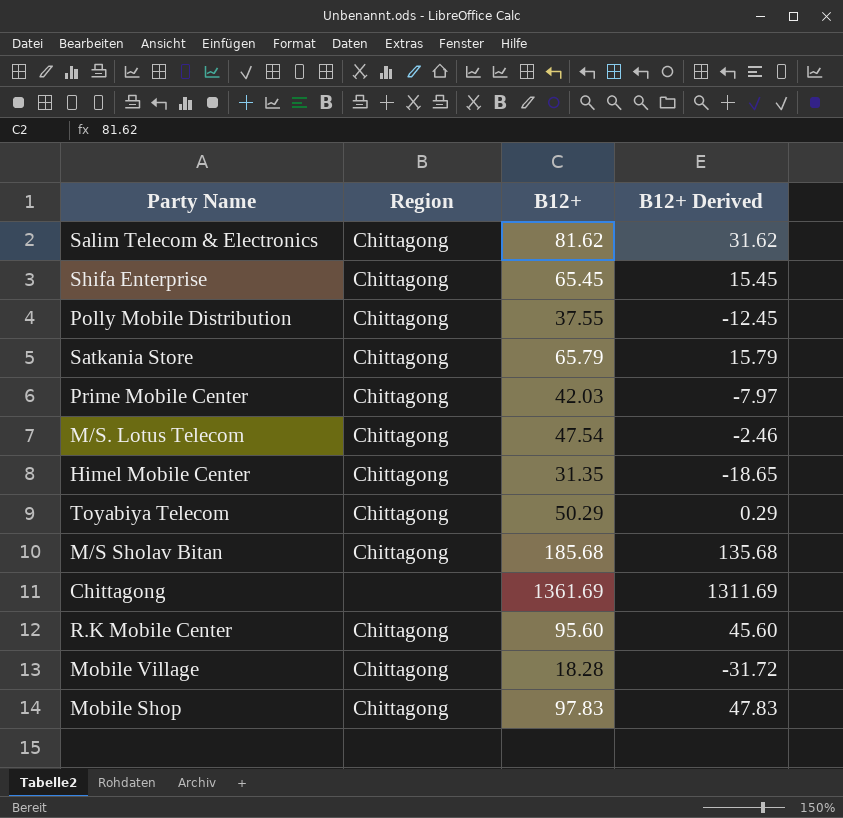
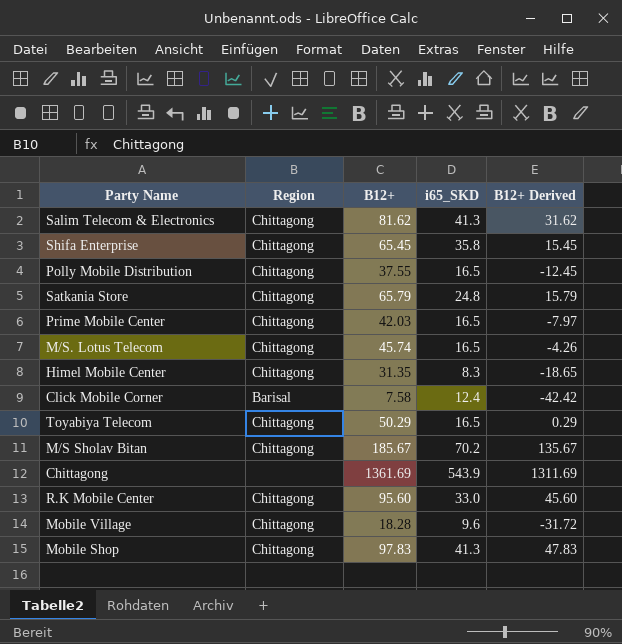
column i65_SKD | position: none -> 4
M/S. Lotus Telecom | B12+: 47.54 -> 45.74
M/S. Lotus Telecom | B12+ Derived: -2.46 -> -4.26
row Click Mobile Corner: none -> Barisal | 7.58 | 12.4 | -42.42
M/S Sholav Bitan | B12+: 185.68 -> 185.67
M/S Sholav Bitan | B12+ Derived: 135.68 -> 135.67

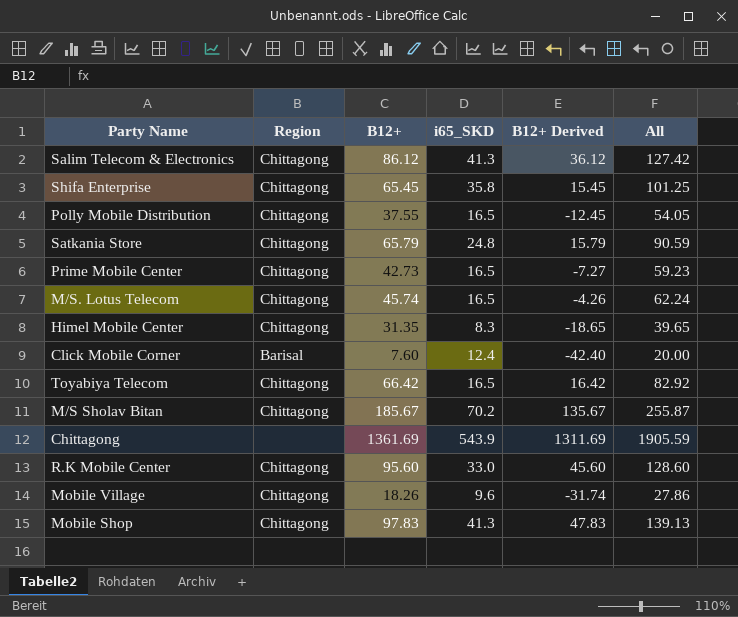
column All | formula: none -> [B12+] + [i65_SKD]
Salim Telecom & Electronics | B12+: 81.62 -> 86.12
Salim Telecom & Electronics | B12+ Derived: 31.62 -> 36.12
Prime Mobile Center | B12+: 42.03 -> 42.73
Prime Mobile Center | B12+ Derived: -7.97 -> -7.27
Click Mobile Corner | B12+: 7.58 -> 7.60
Click Mobile Corner | B12+ Derived: -42.42 -> -42.40
Toyabiya Telecom | B12+: 50.29 -> 66.42
Toyabiya Telecom | B12+ Derived: 0.29 -> 16.42
Mobile Village | B12+: 18.28 -> 18.26
Mobile Village | B12+ Derived: -31.72 -> -31.74

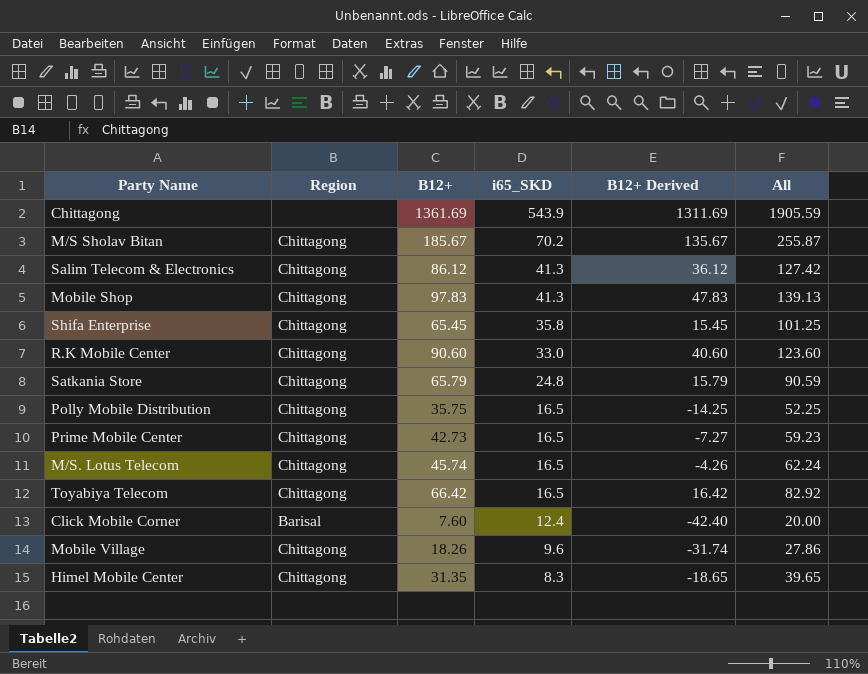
row order: none -> i65_SKD descending
R.K Mobile Center | B12+: 95.60 -> 90.60
R.K Mobile Center | B12+ Derived: 45.60 -> 40.60
R.K Mobile Center | All: 128.60 -> 123.60
Polly Mobile Distribution | B12+: 37.55 -> 35.75
Polly Mobile Distribution | B12+ Derived: -12.45 -> -14.25
Polly Mobile Distribution | All: 54.05 -> 52.25

